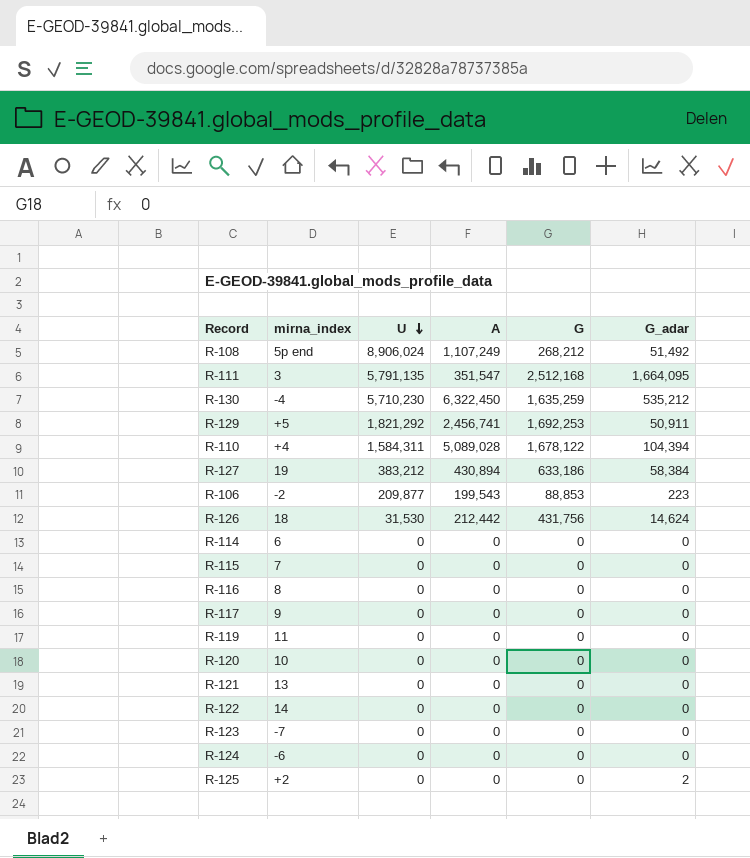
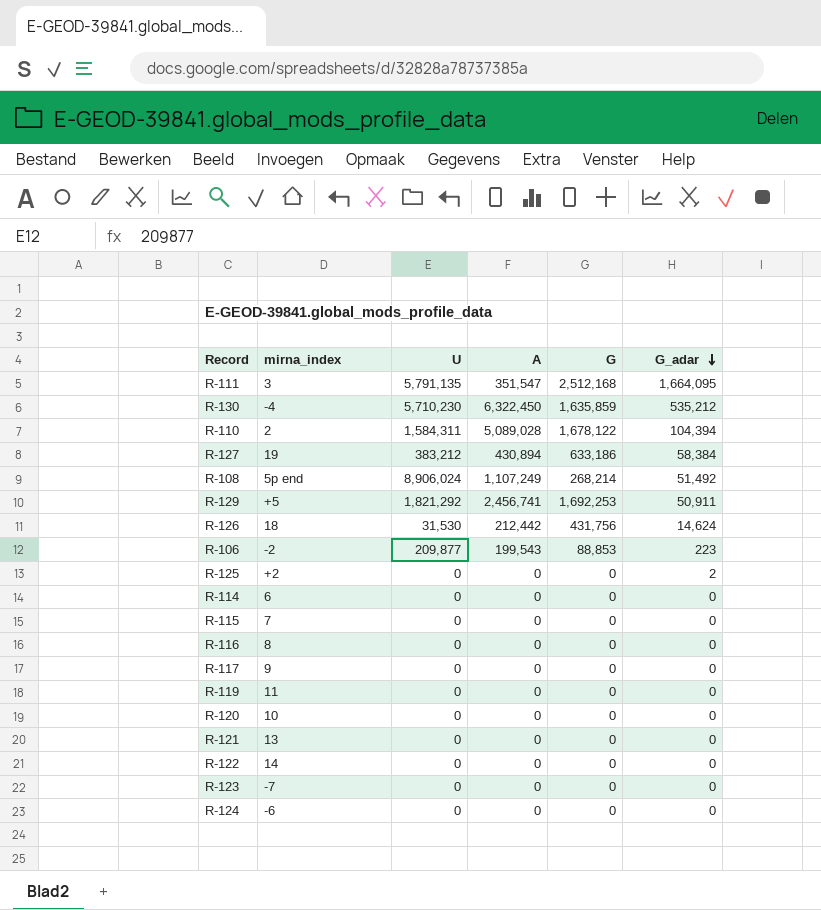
row order: U descending -> G_adar descending
R-130 | G: 1,635,259 -> 1,635,859
R-110 | mirna_index: +4 -> 2
R-108 | G: 268,212 -> 268,214

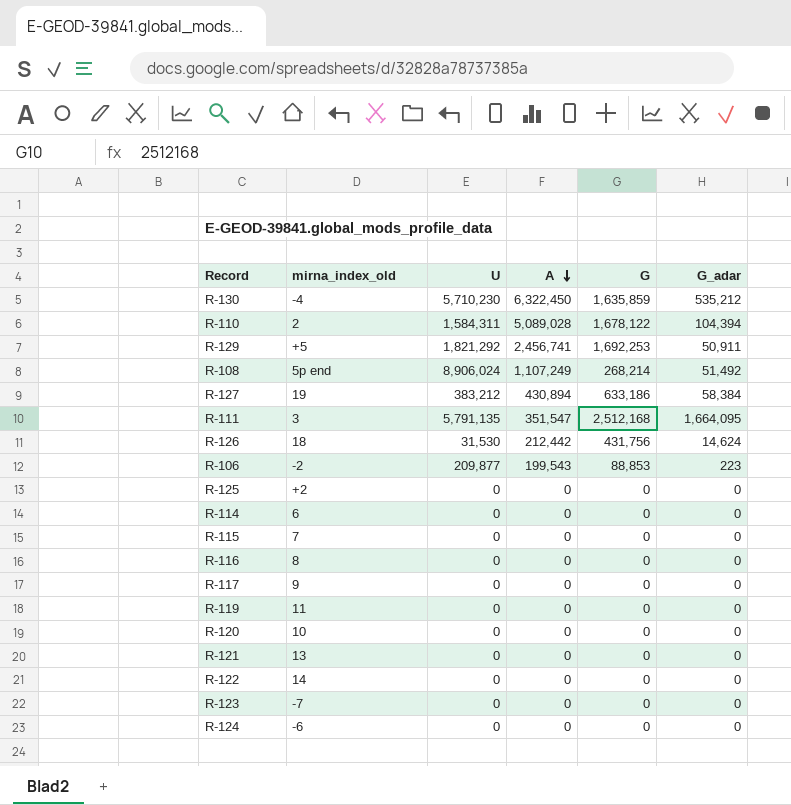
row order: G_adar descending -> A descending
column name: mirna_index -> mirna_index_old
R-125 | G_adar: 2 -> 0

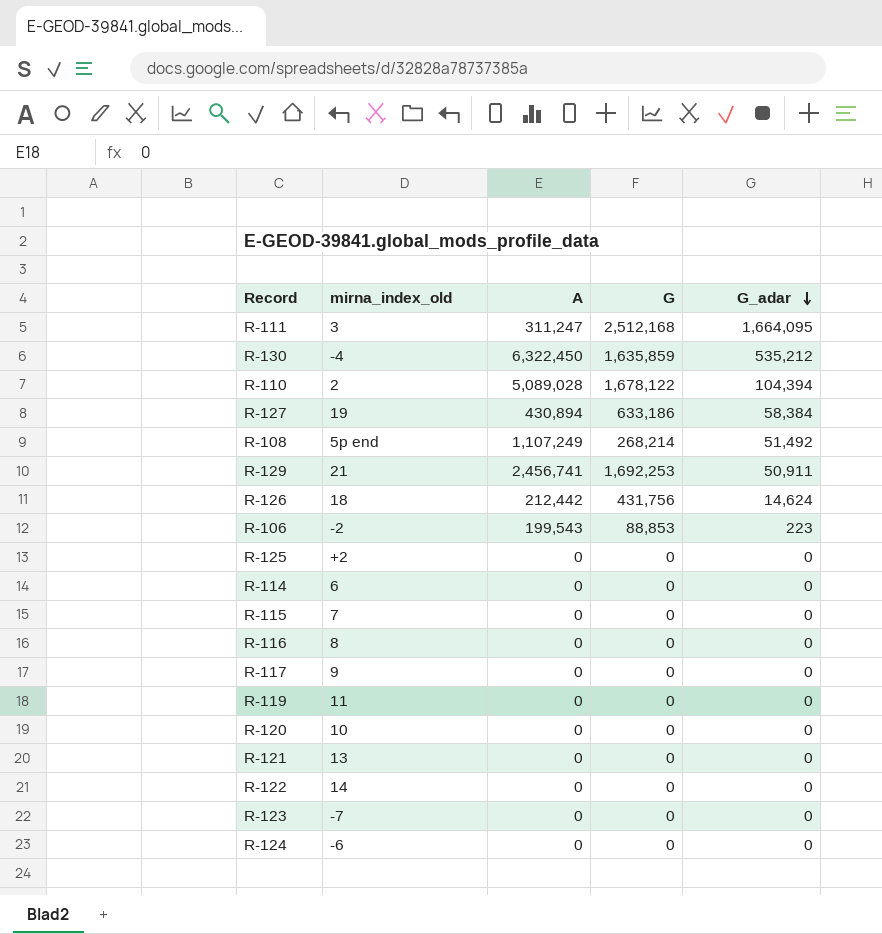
row order: A descending -> G_adar descending
column U | position: 3 -> none
R-111 | A: 351,547 -> 311,247
R-129 | mirna_index_old: +5 -> 21

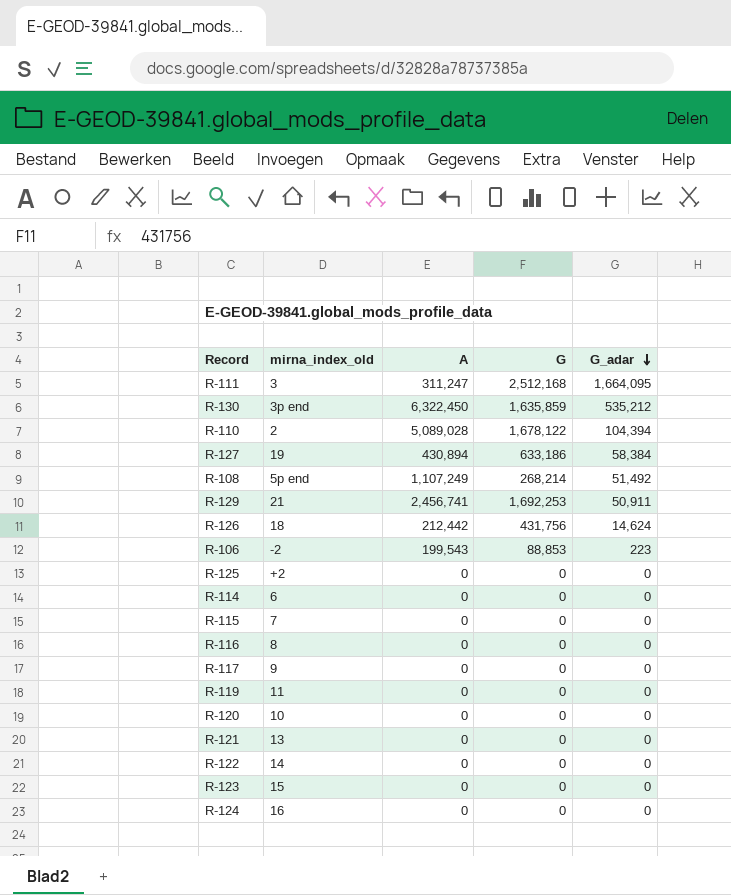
R-130 | mirna_index_old: -4 -> 3p end
R-123 | mirna_index_old: -7 -> 15
R-124 | mirna_index_old: -6 -> 16

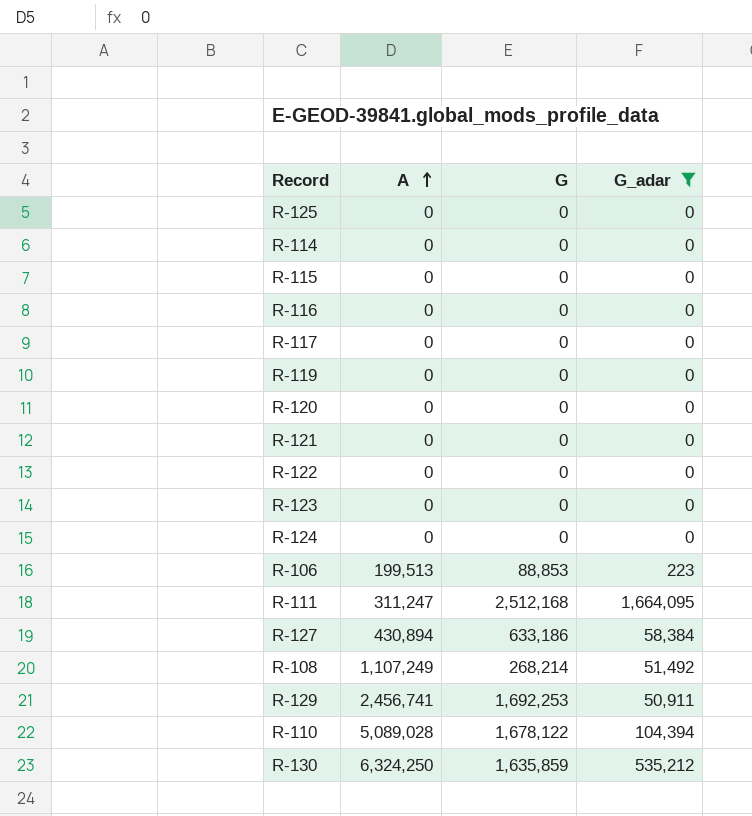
filter: none -> G_adar != 14,624
row order: G_adar descending -> A ascending
column mirna_index_old | position: 2 -> none
R-106 | A: 199,543 -> 199,513
R-130 | A: 6,322,450 -> 6,324,250

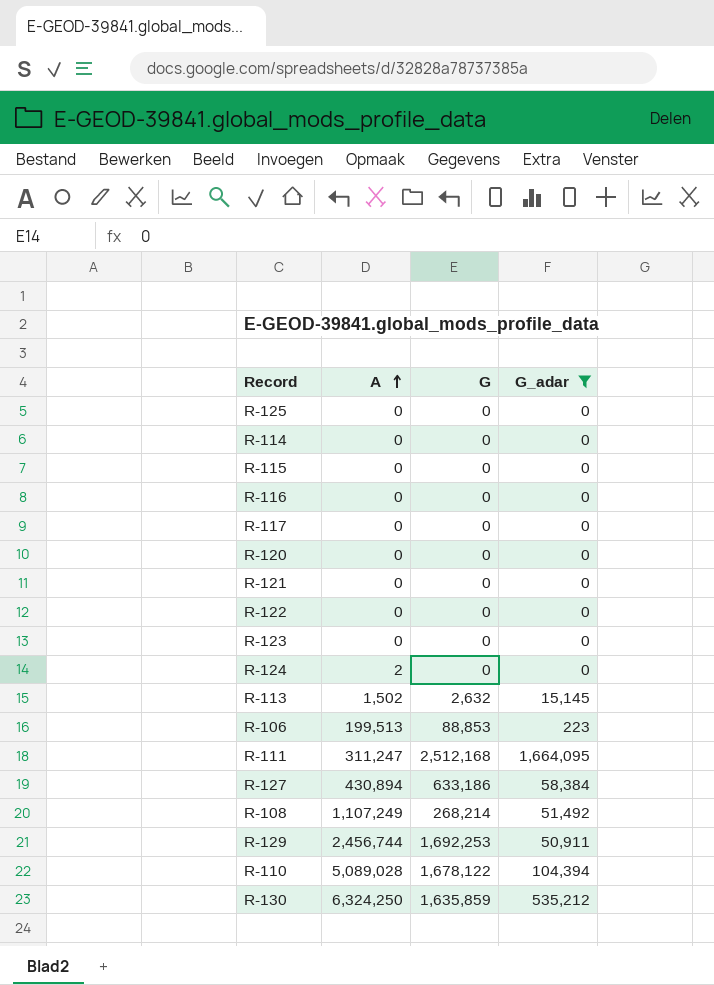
row R-119: 0 | 0 | 0 -> none
R-124 | A: 0 -> 2
row R-113: none -> 1,502 | 2,632 | 15,145
R-129 | A: 2,456,741 -> 2,456,744

